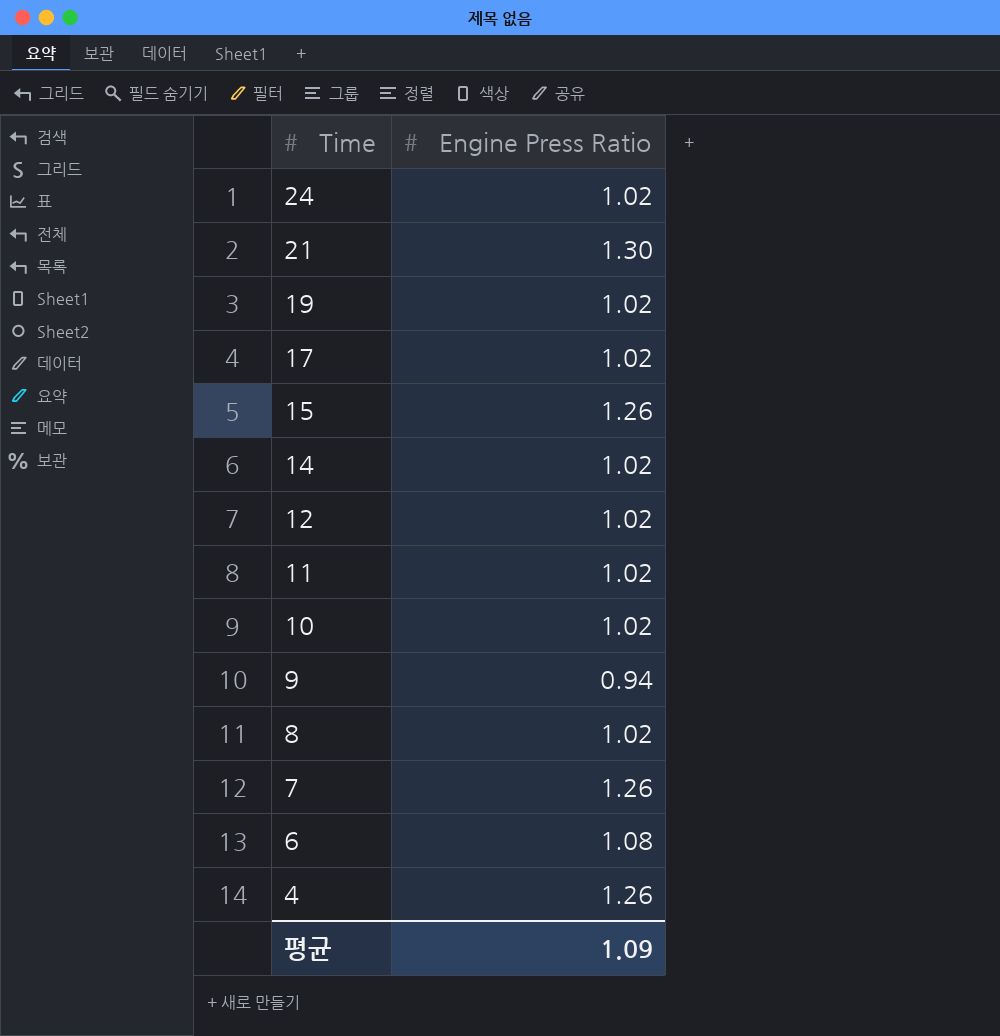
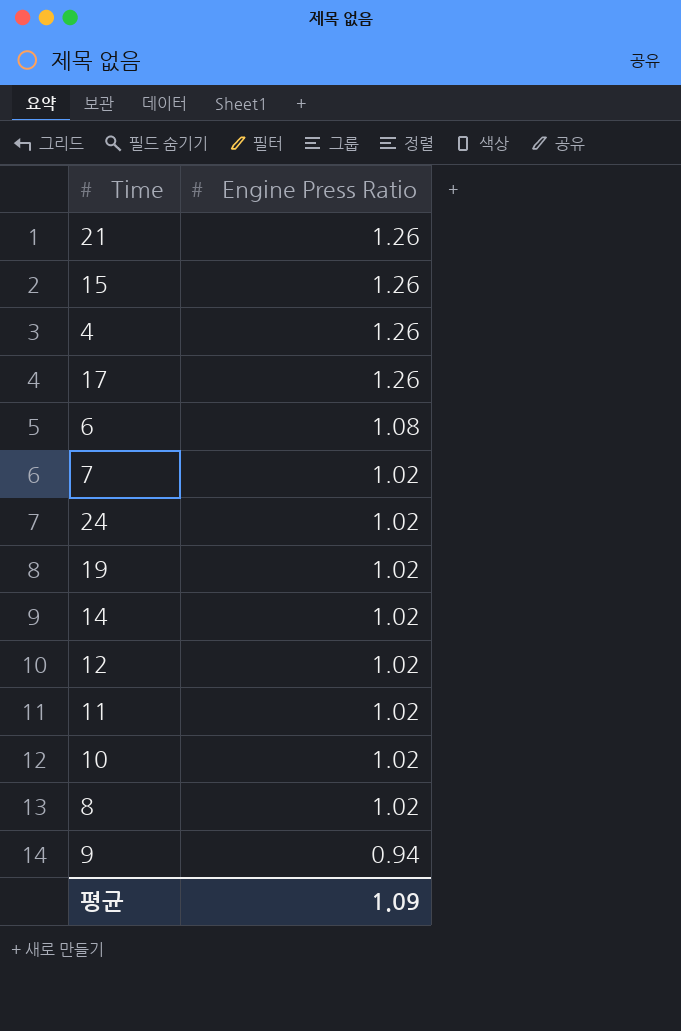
row order: Time descending -> Engine Press Ratio descending
21 | Engine Press Ratio: 1.30 -> 1.26
17 | Engine Press Ratio: 1.02 -> 1.26
7 | Engine Press Ratio: 1.26 -> 1.02

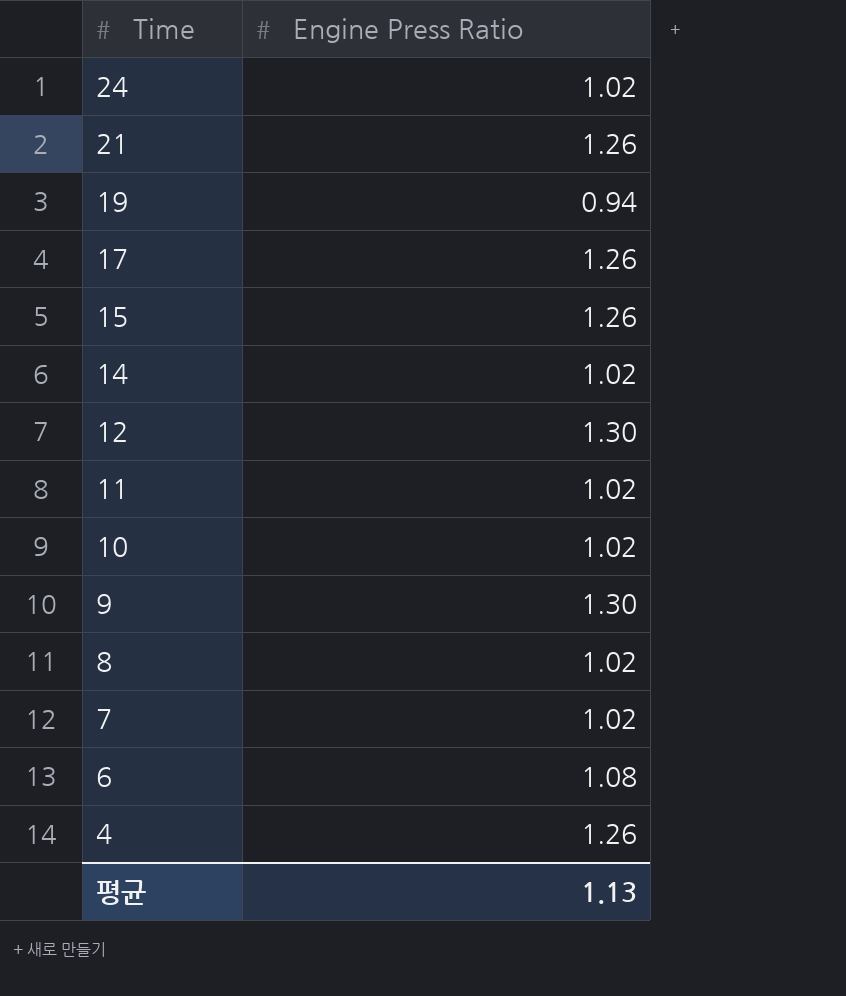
row order: Engine Press Ratio descending -> Time descending
19 | Engine Press Ratio: 1.02 -> 0.94
12 | Engine Press Ratio: 1.02 -> 1.30
9 | Engine Press Ratio: 0.94 -> 1.30
평균 | Engine Press Ratio: 1.09 -> 1.13

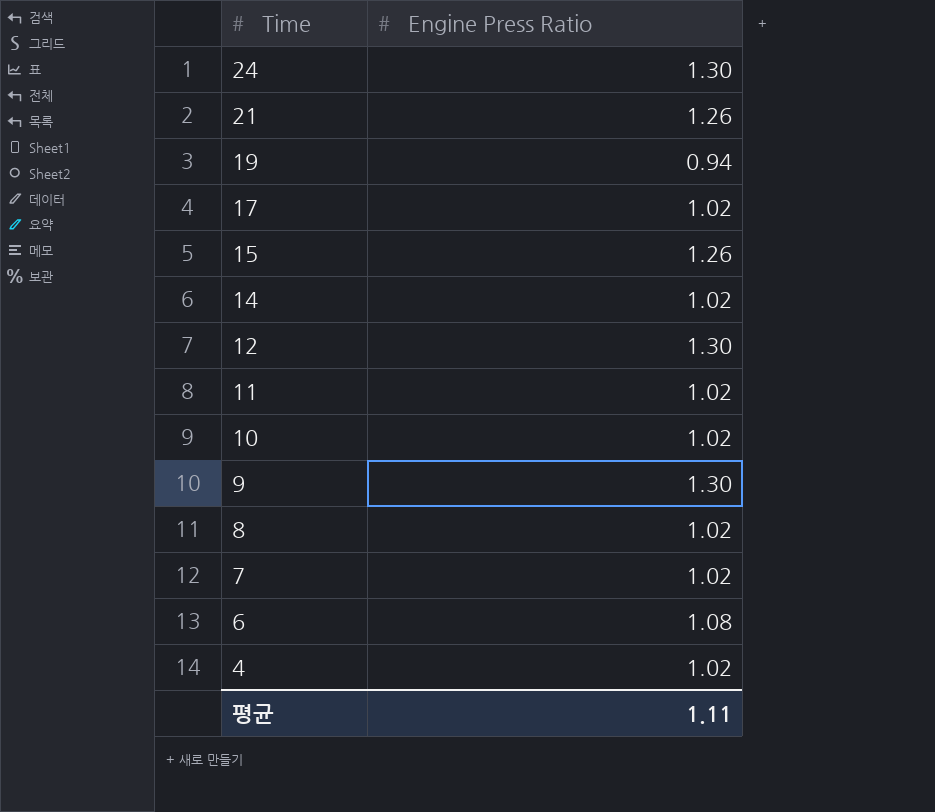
24 | Engine Press Ratio: 1.02 -> 1.30
17 | Engine Press Ratio: 1.26 -> 1.02
4 | Engine Press Ratio: 1.26 -> 1.02
평균 | Engine Press Ratio: 1.13 -> 1.11

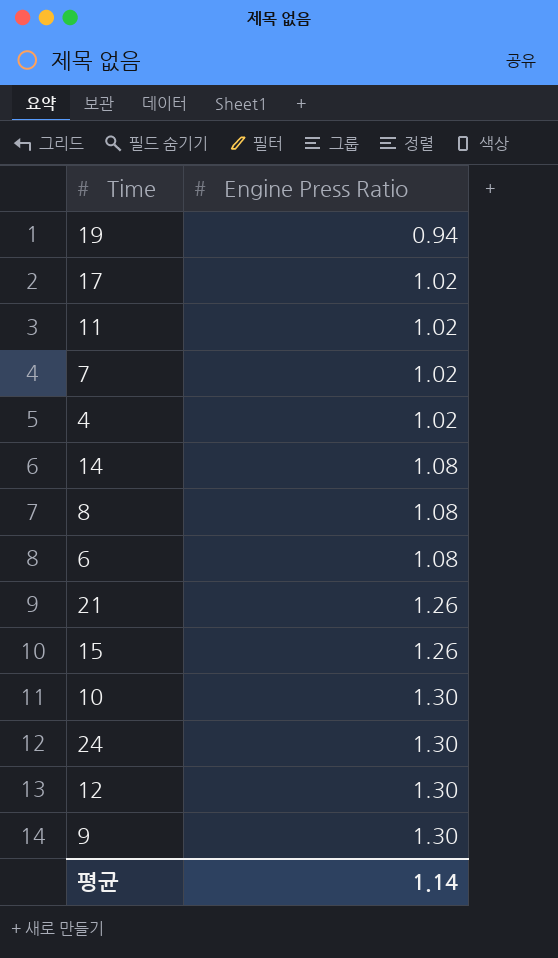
row order: Time descending -> Engine Press Ratio ascending
14 | Engine Press Ratio: 1.02 -> 1.08
8 | Engine Press Ratio: 1.02 -> 1.08
10 | Engine Press Ratio: 1.02 -> 1.30
평균 | Engine Press Ratio: 1.11 -> 1.14

